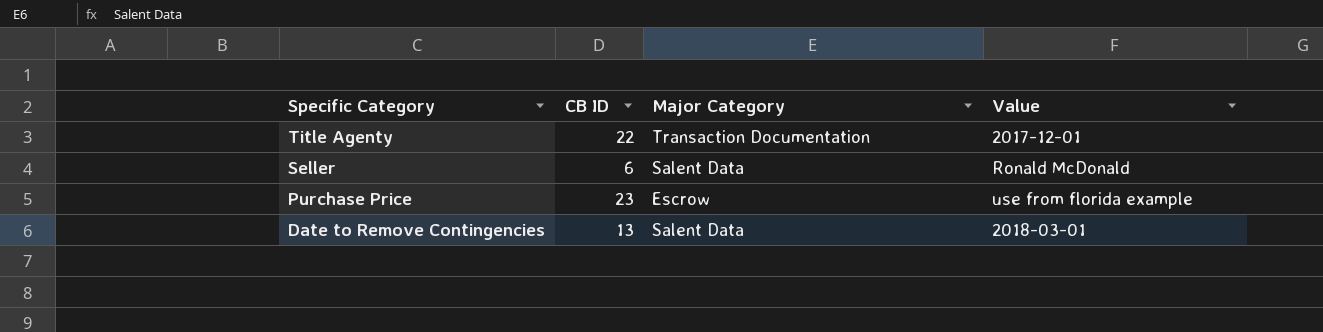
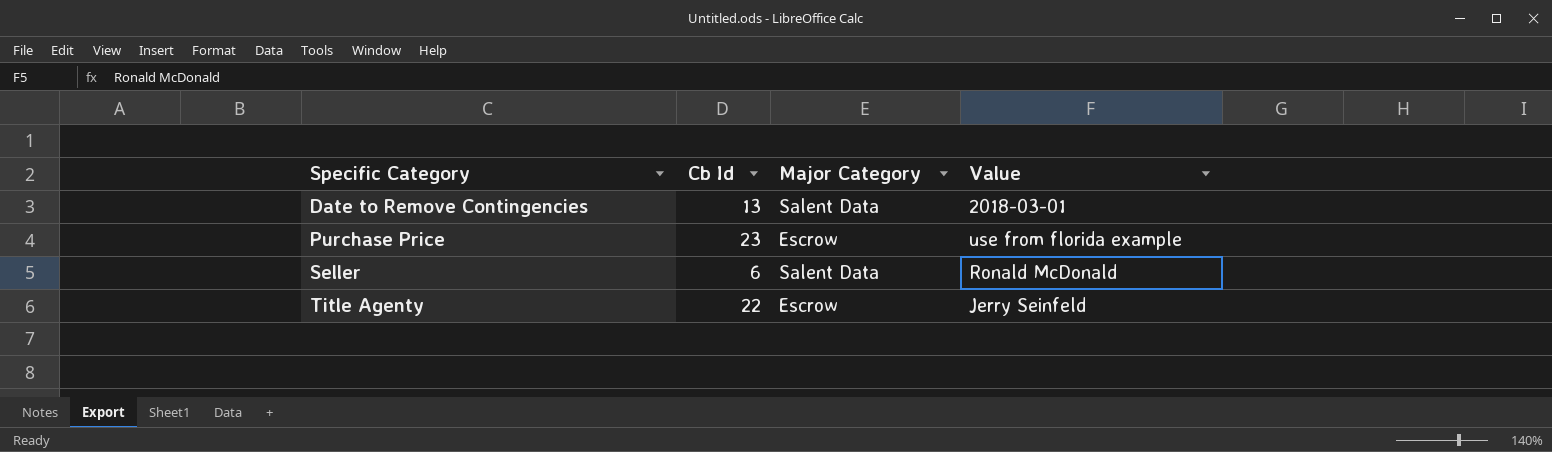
row order: Specific Category descending -> Specific Category ascending
column name: CB ID -> Cb Id
Title Agenty | Major Category: Transaction Documentation -> Escrow
Title Agenty | Value: 2017-12-01 -> Jerry Seinfeld

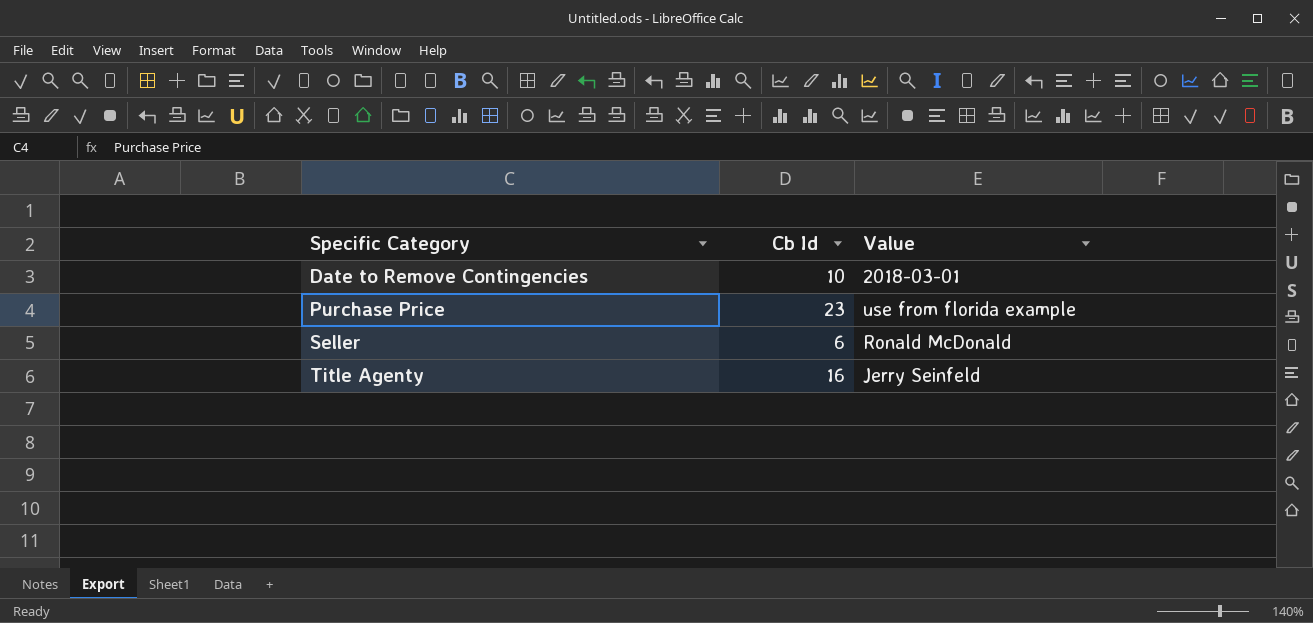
column Major Category | position: 3 -> none
Date to Remove Contingencies | Cb Id: 13 -> 10
Title Agenty | Cb Id: 22 -> 16

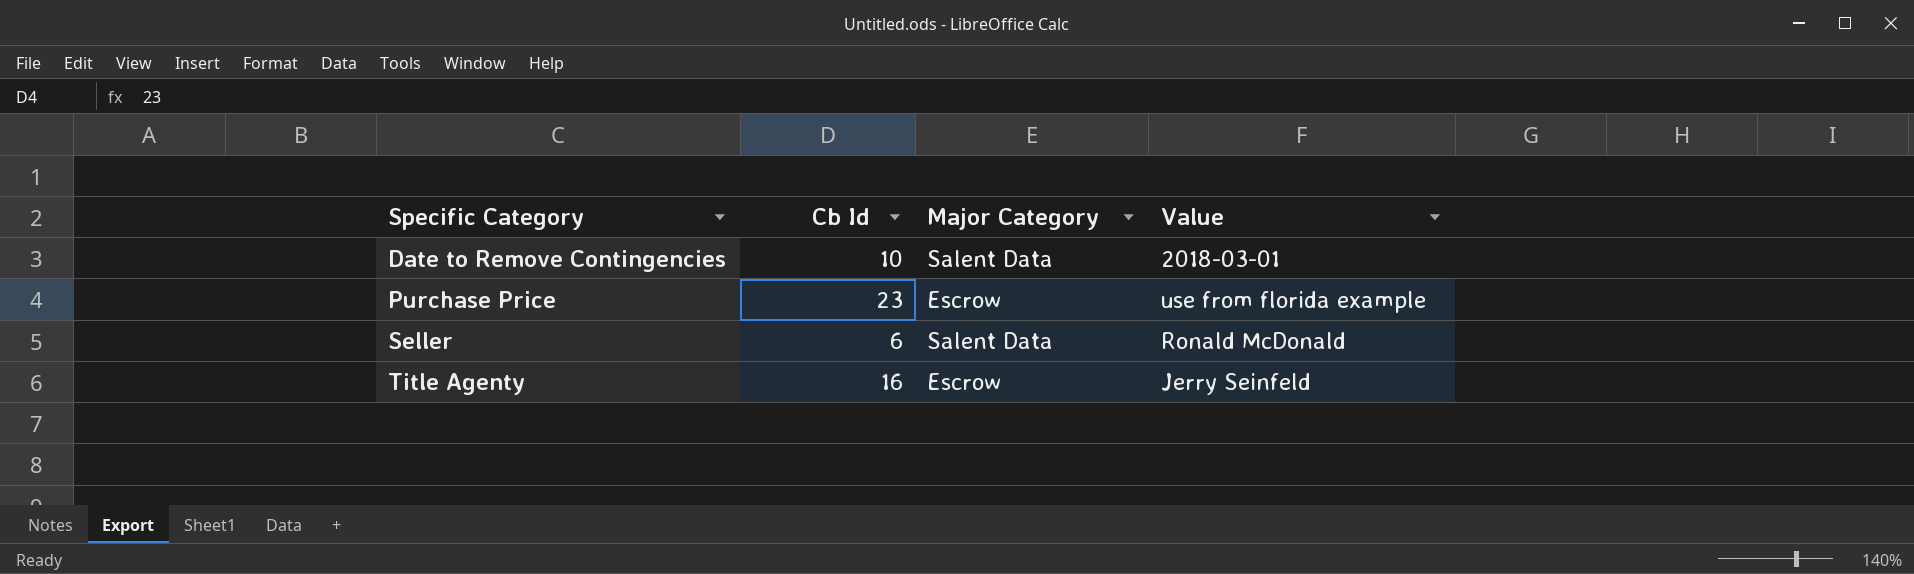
column Major Category | position: none -> 3

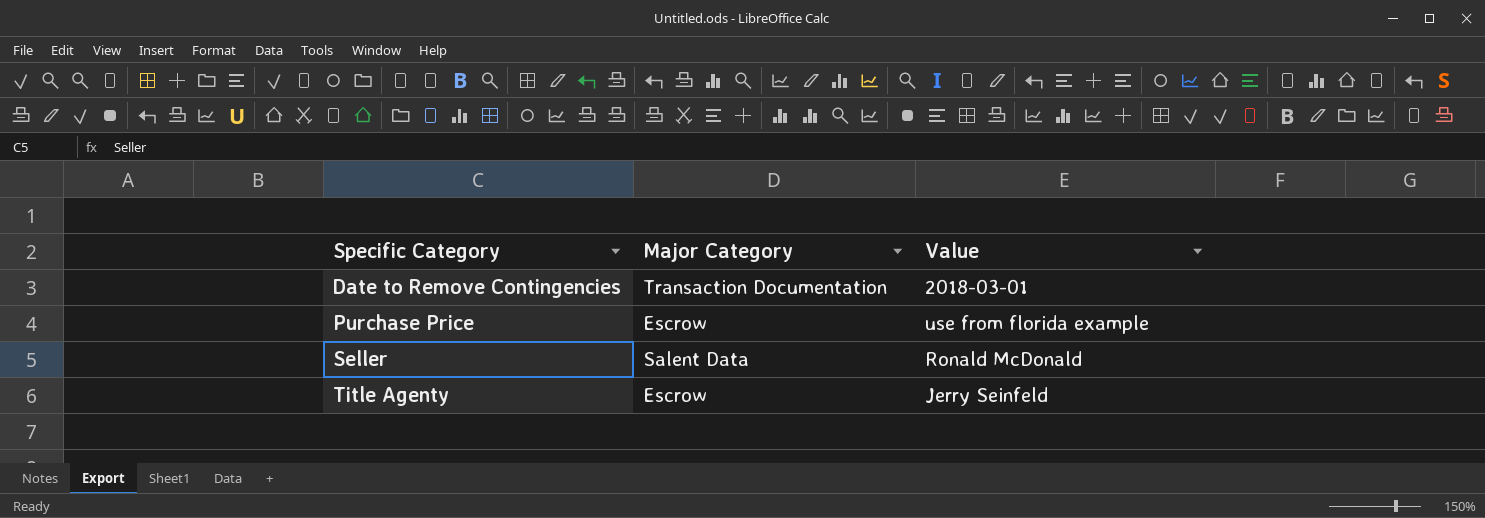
column Cb Id | position: 2 -> none
Date to Remove Contingencies | Major Category: Salent Data -> Transaction Documentation

